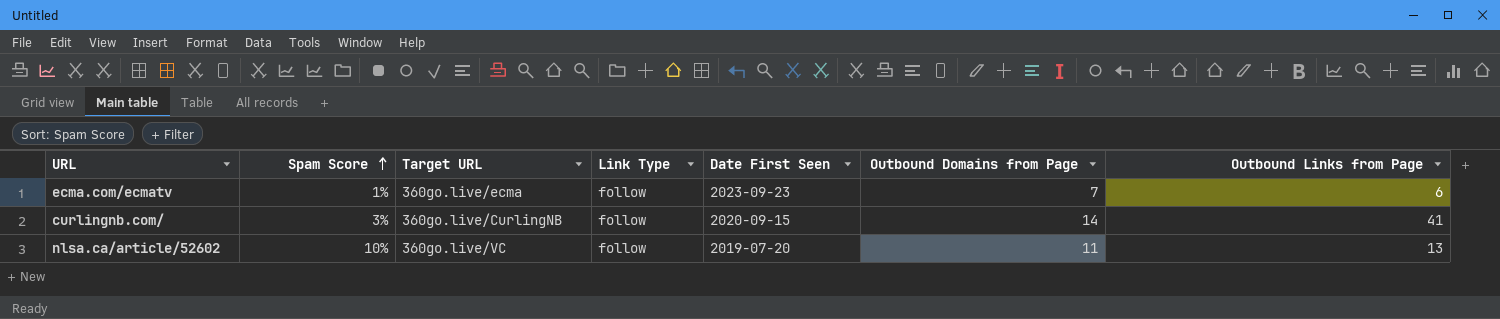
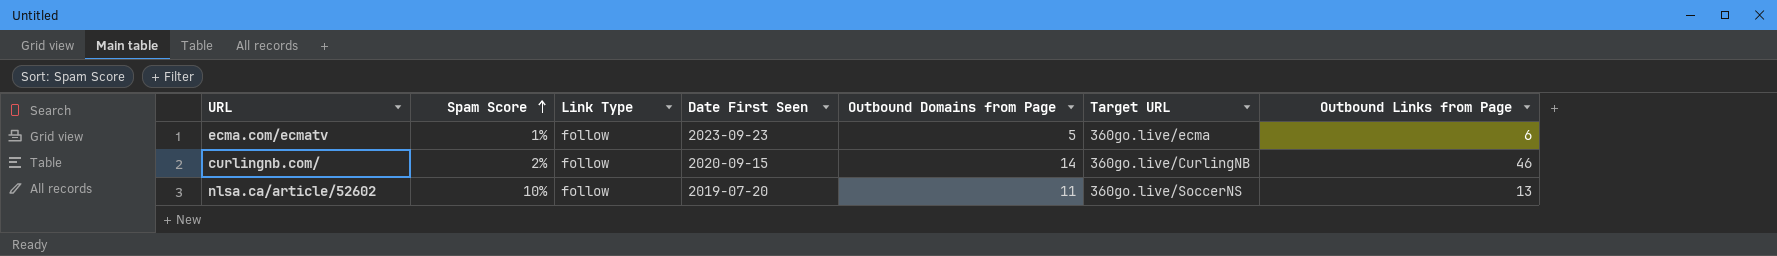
column Target URL | position: 3 -> 6
ecma.com/ecmatv | Outbound Domains from Page: 7 -> 5
curlingnb.com/ | Spam Score: 3% -> 2%
curlingnb.com/ | Outbound Links from Page: 41 -> 46
nlsa.ca/article/52602 | Target URL: 360go.live/VC -> 360go.live/SoccerNS

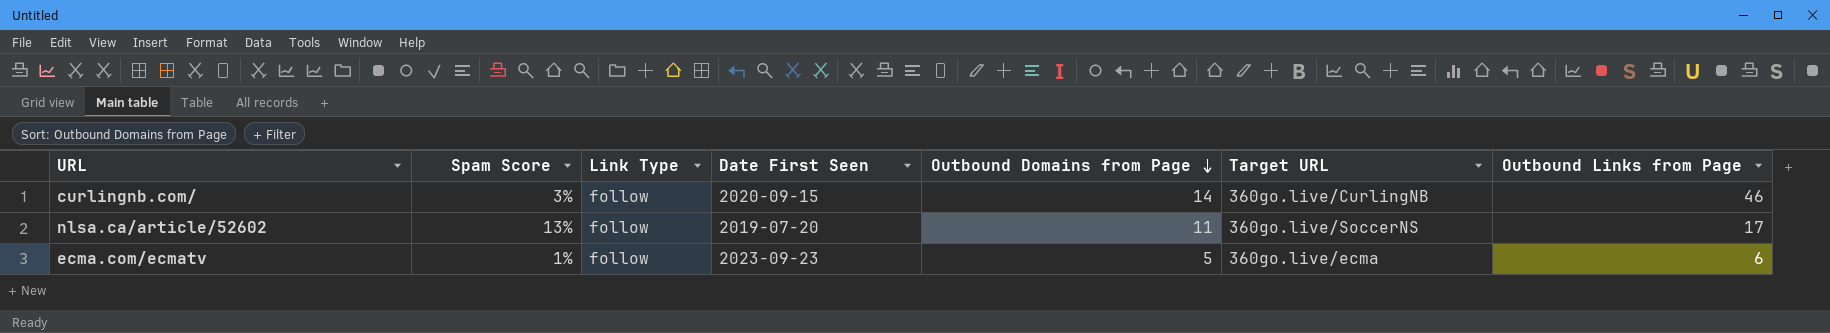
row order: Spam Score ascending -> Outbound Domains from Page descending
curlingnb.com/ | Spam Score: 2% -> 3%
nlsa.ca/article/52602 | Spam Score: 10% -> 13%
nlsa.ca/article/52602 | Outbound Links from Page: 13 -> 17

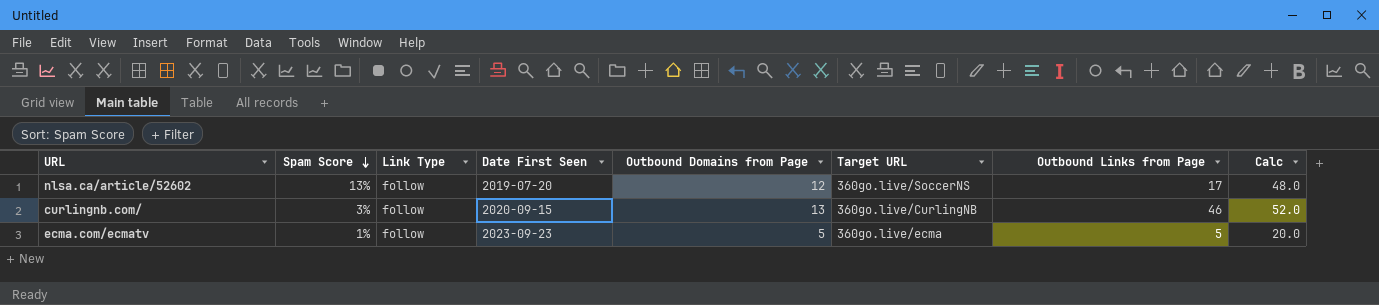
row order: Outbound Domains from Page descending -> Spam Score descending
column Calc | formula: none -> [Outbound Domains from Page] * 4
nlsa.ca/article/52602 | Outbound Domains from Page: 11 -> 12
curlingnb.com/ | Outbound Domains from Page: 14 -> 13
ecma.com/ecmatv | Outbound Links from Page: 6 -> 5

